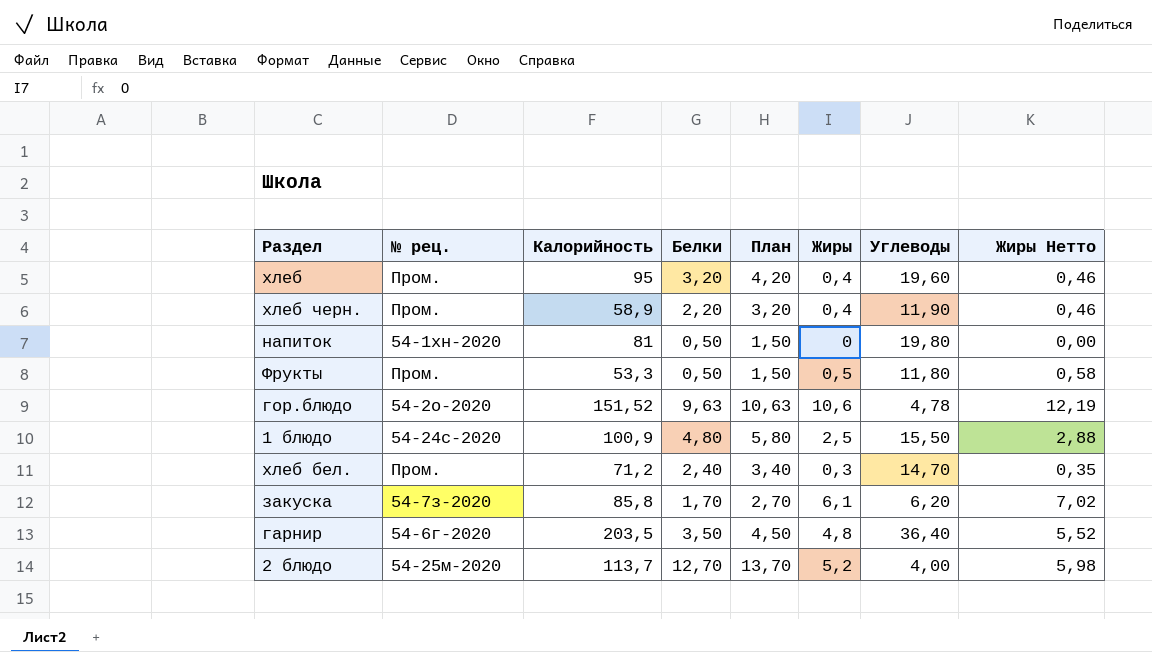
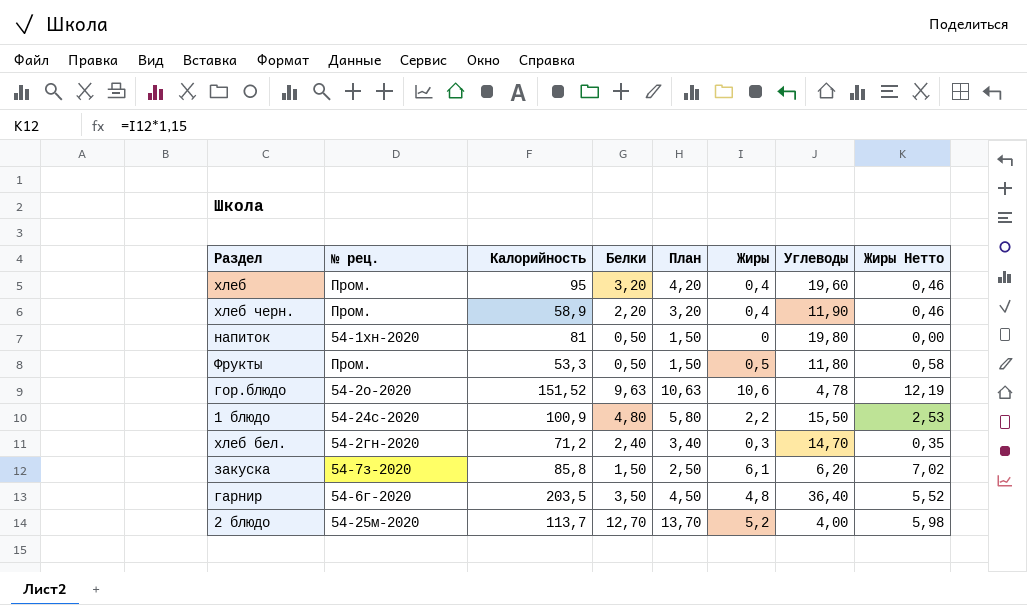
1 блюдо | Жиры: 2,5 -> 2,2
1 блюдо | Жиры Нетто: 2,88 -> 2,53
хлеб бел. | № рец.: Пром. -> 54-2гн-2020
закуска | Белки: 1,70 -> 1,50
закуска | План: 2,70 -> 2,50

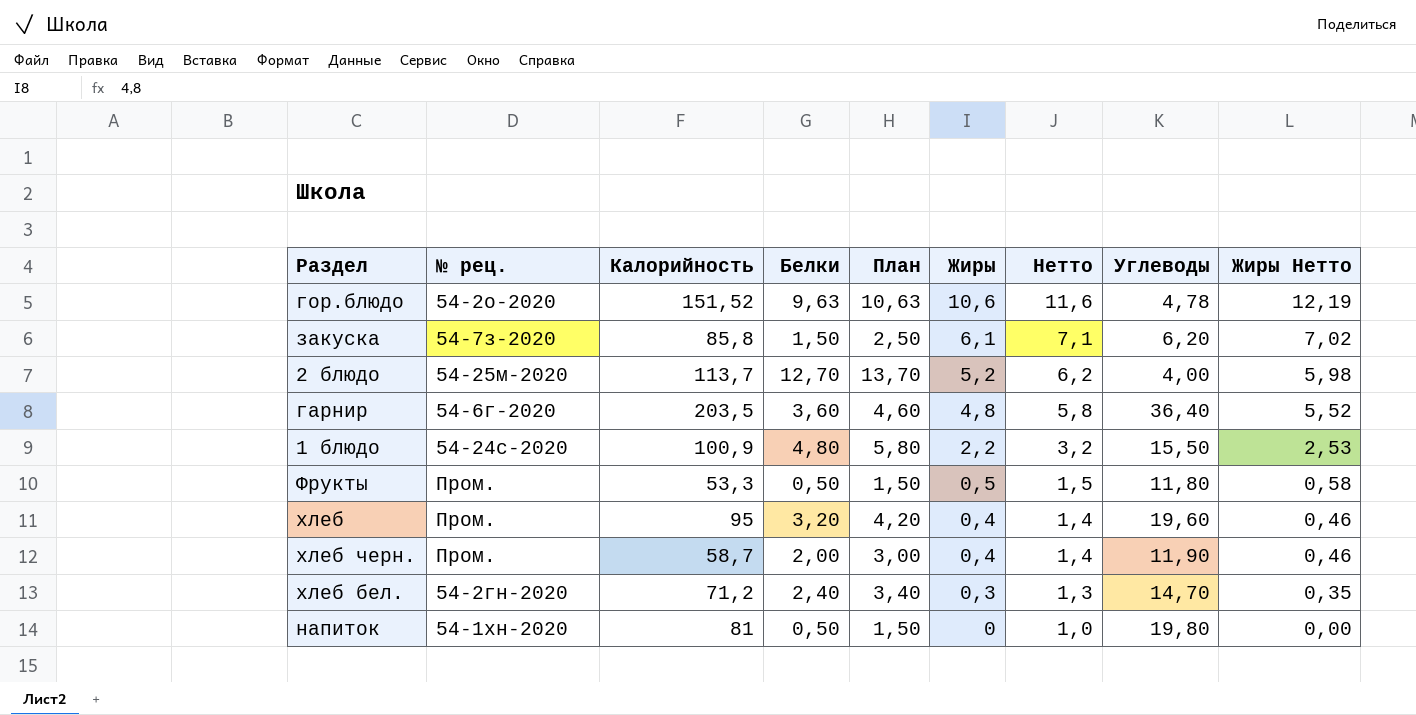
row order: none -> Жиры descending
column Нетто | formula: none -> [Жиры] + 1
гарнир | Белки: 3,50 -> 3,60
гарнир | План: 4,50 -> 4,60
хлеб черн. | Калорийность: 58,9 -> 58,7
хлеб черн. | Белки: 2,20 -> 2,00
хлеб черн. | План: 3,20 -> 3,00

